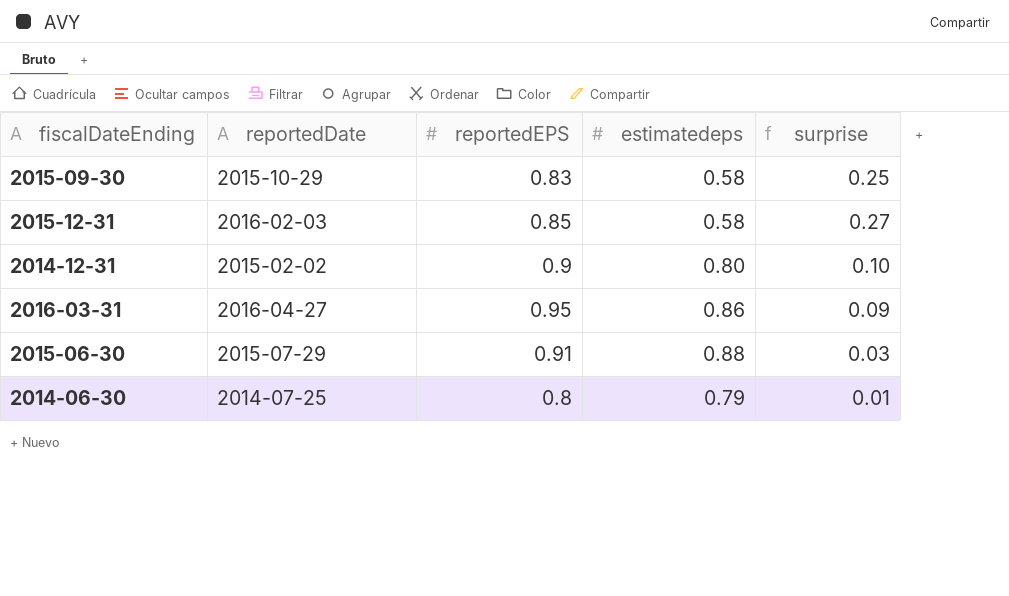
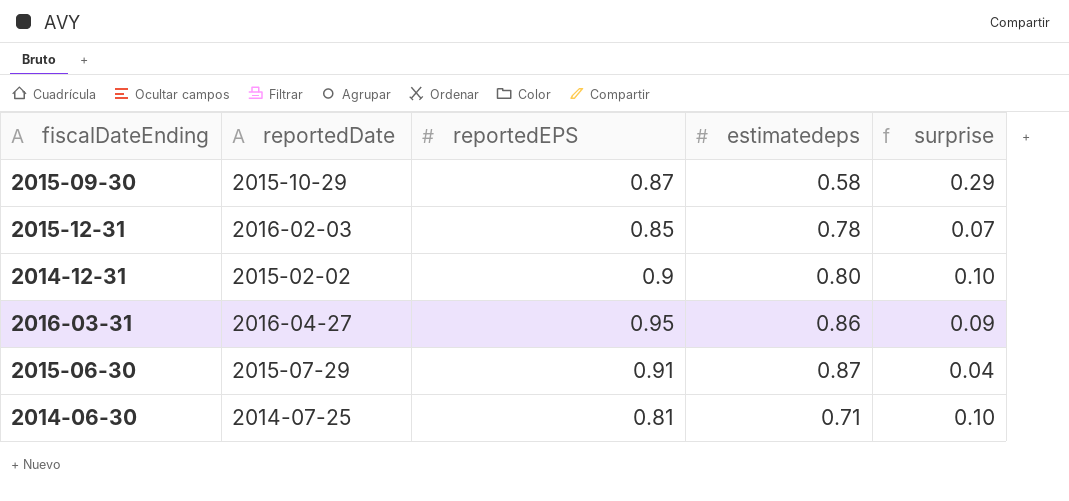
2015-09-30 | reportedEPS: 0.83 -> 0.87
2015-09-30 | surprise: 0.25 -> 0.29
2015-12-31 | estimatedeps: 0.58 -> 0.78
2015-12-31 | surprise: 0.27 -> 0.07
2015-06-30 | estimatedeps: 0.88 -> 0.87
2015-06-30 | surprise: 0.03 -> 0.04
2014-06-30 | reportedEPS: 0.8 -> 0.81
2014-06-30 | estimatedeps: 0.79 -> 0.71
2014-06-30 | surprise: 0.01 -> 0.10

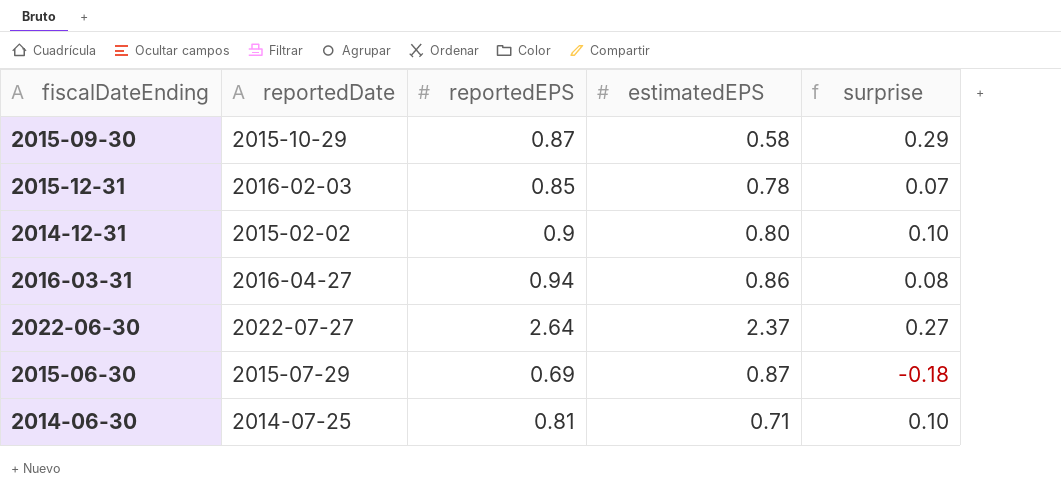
column name: estimatedeps -> estimatedEPS
2016-03-31 | reportedEPS: 0.95 -> 0.94
2016-03-31 | surprise: 0.09 -> 0.08
row 2022-06-30: none -> 2022-07-27 | 2.64 | 2.37 | 0.27
2015-06-30 | reportedEPS: 0.91 -> 0.69
2015-06-30 | surprise: 0.04 -> -0.18

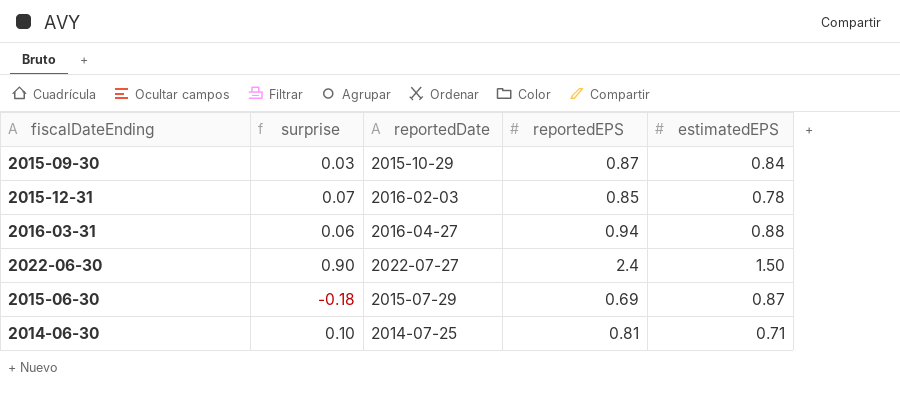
column surprise | position: 5 -> 2
row 2014-12-31: 2015-02-02 | 0.9 | 0.80 | 0.10 -> none
2015-09-30 | surprise: 0.29 -> 0.03
2015-09-30 | estimatedEPS: 0.58 -> 0.84
2016-03-31 | surprise: 0.08 -> 0.06
2016-03-31 | estimatedEPS: 0.86 -> 0.88
2022-06-30 | surprise: 0.27 -> 0.90
2022-06-30 | reportedEPS: 2.64 -> 2.4
2022-06-30 | estimatedEPS: 2.37 -> 1.50

